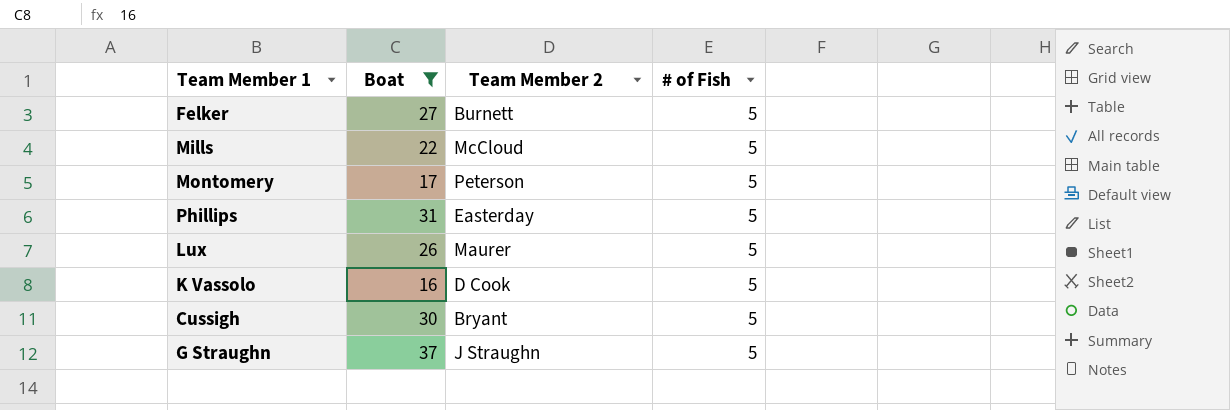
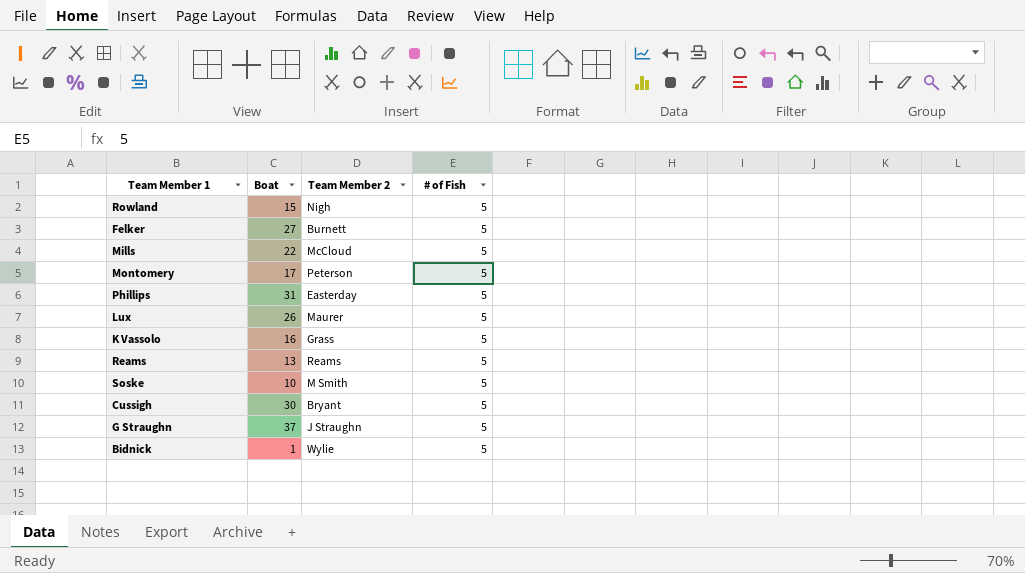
filter: Boat >= 16 -> none
K Vassolo | Team Member 2: D Cook -> Grass

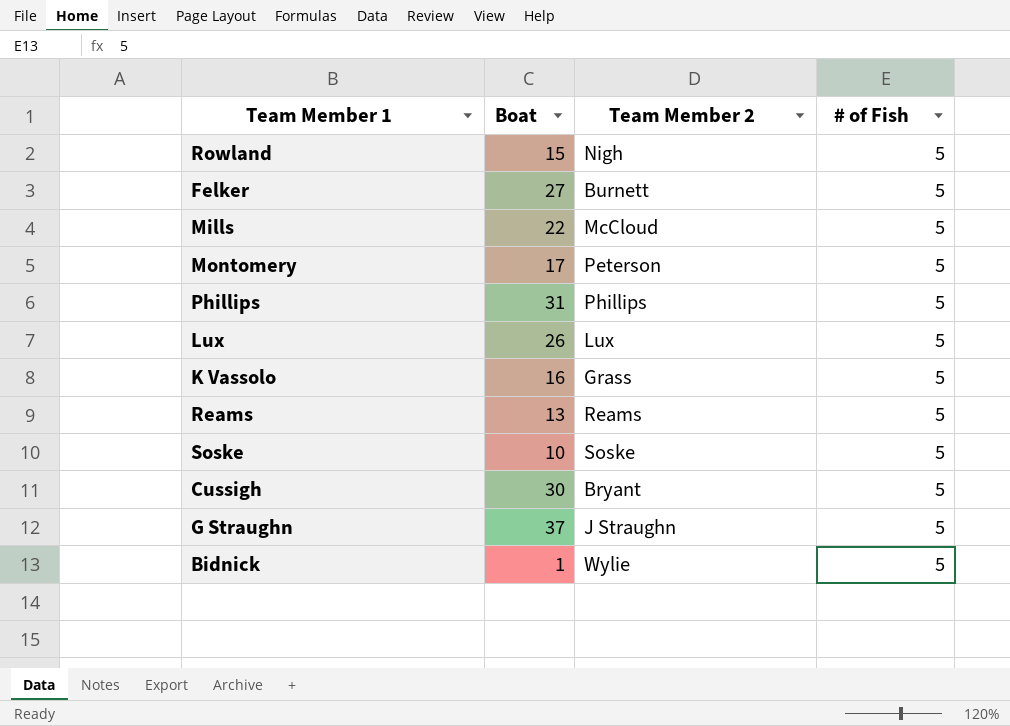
Phillips | Team Member 2: Easterday -> Phillips
Lux | Team Member 2: Maurer -> Lux
Soske | Team Member 2: M Smith -> Soske

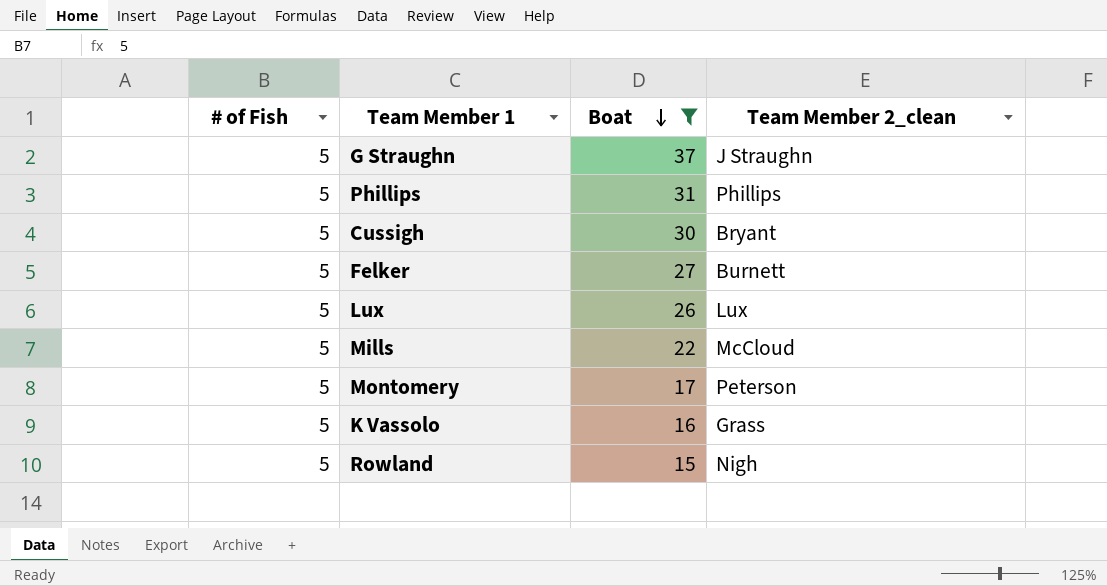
filter: none -> Boat >= 15
row order: none -> Boat descending
column # of Fish | position: 4 -> 1
column name: Team Member 2 -> Team Member 2_clean

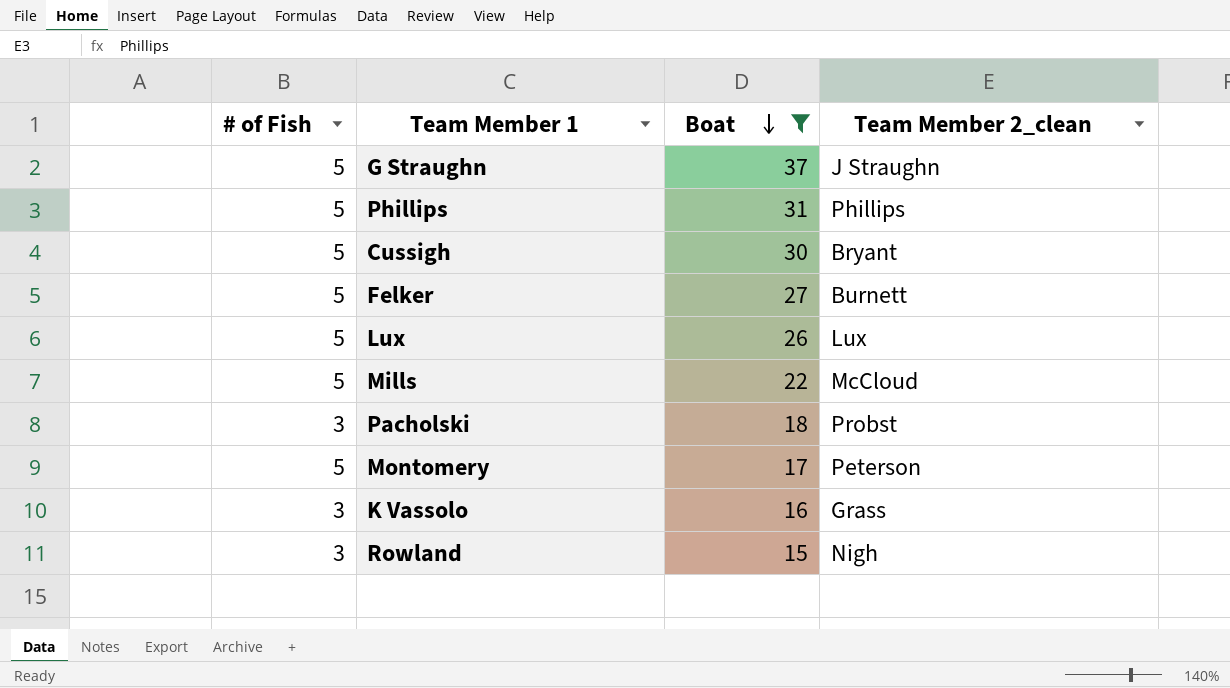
row Pacholski: none -> 3 | 18 | Probst
K Vassolo | # of Fish: 5 -> 3
Rowland | # of Fish: 5 -> 3

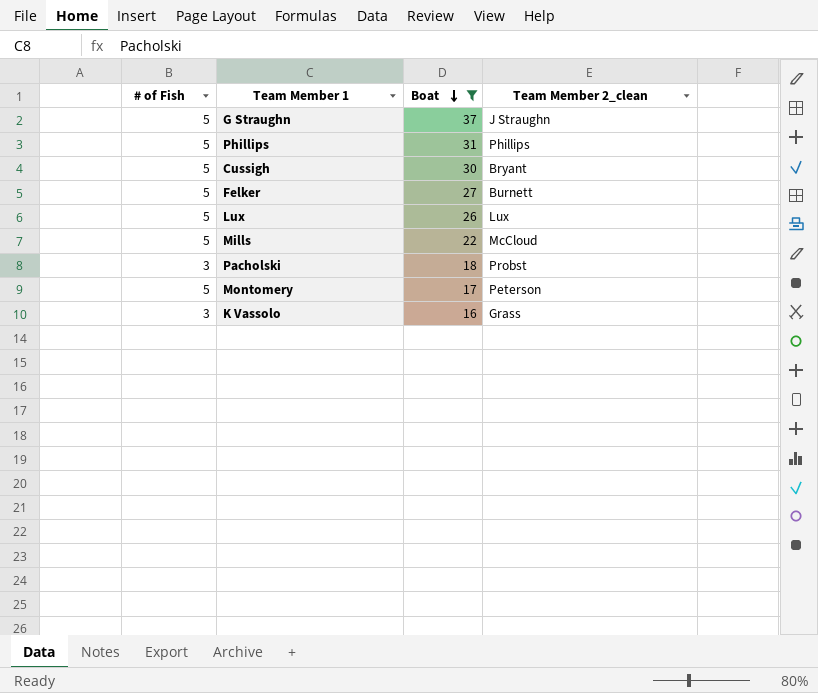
row Rowland: 3 | 15 | Nigh -> none

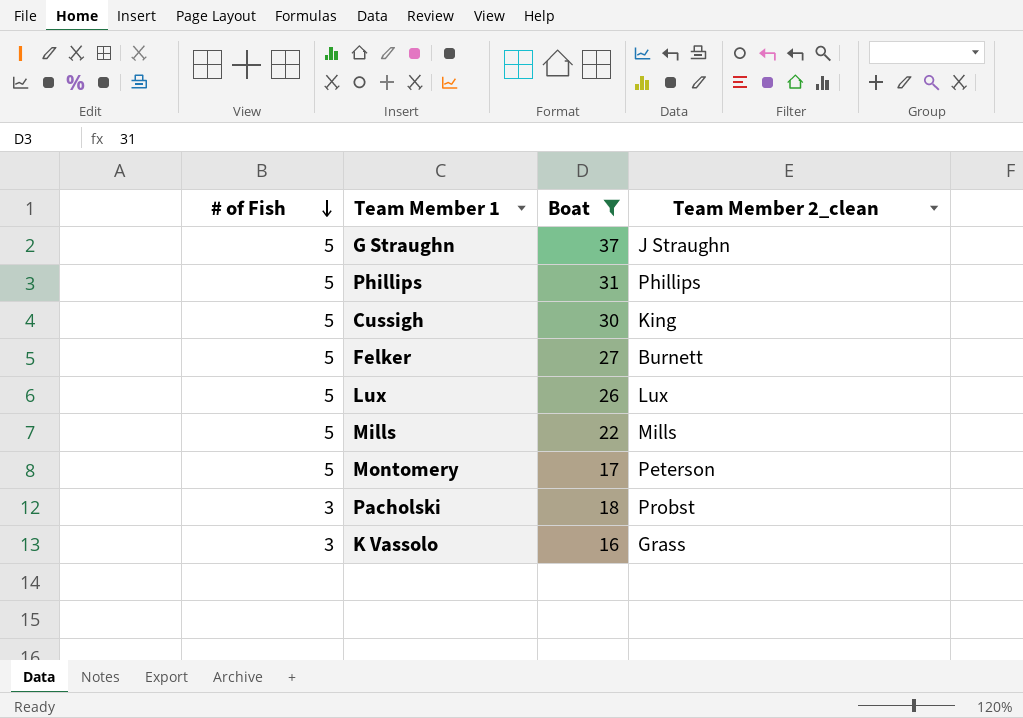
row order: Boat descending -> # of Fish descending
Cussigh | Team Member 2_clean: Bryant -> King
Mills | Team Member 2_clean: McCloud -> Mills

